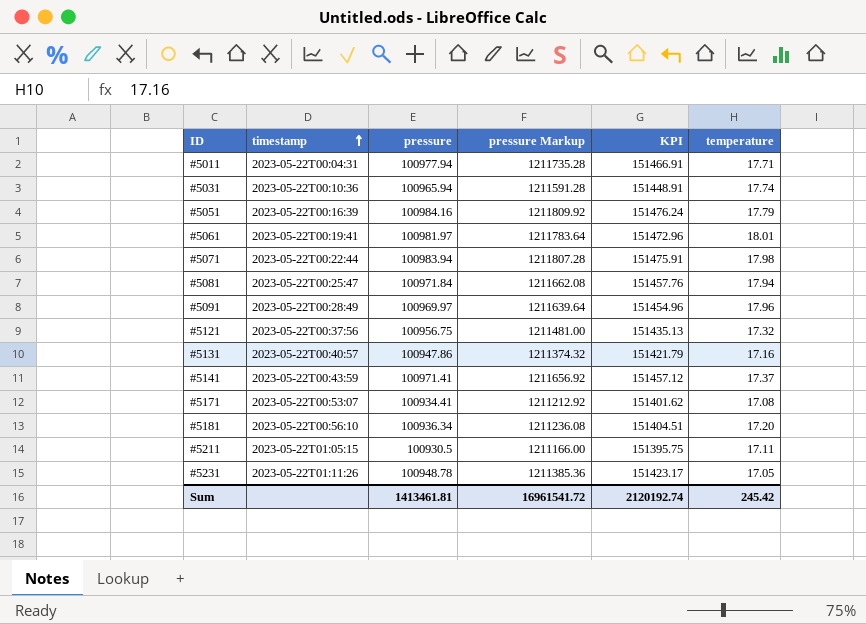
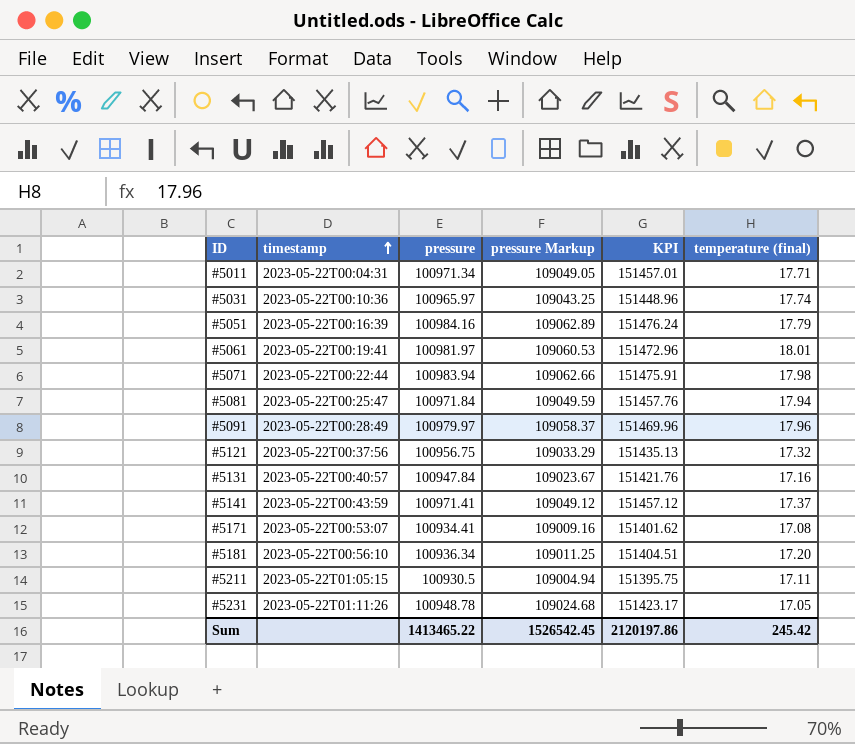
column pressure Markup | formula: [pressure] * 12 -> [pressure] * 1.08
column name: temperature -> temperature (final)
#5011 | pressure: 100977.94 -> 100971.34
#5011 | KPI: 151466.91 -> 151457.01
#5031 | pressure: 100965.94 -> 100965.97
#5031 | KPI: 151448.91 -> 151448.96
#5091 | pressure: 100969.97 -> 100979.97
#5091 | KPI: 151454.96 -> 151469.96
#5131 | pressure: 100947.86 -> 100947.84
#5131 | KPI: 151421.79 -> 151421.76
Sum | pressure: 1413461.81 -> 1413465.22
Sum | pressure Markup: 16961541.72 -> 1526542.45
Sum | KPI: 2120192.74 -> 2120197.86

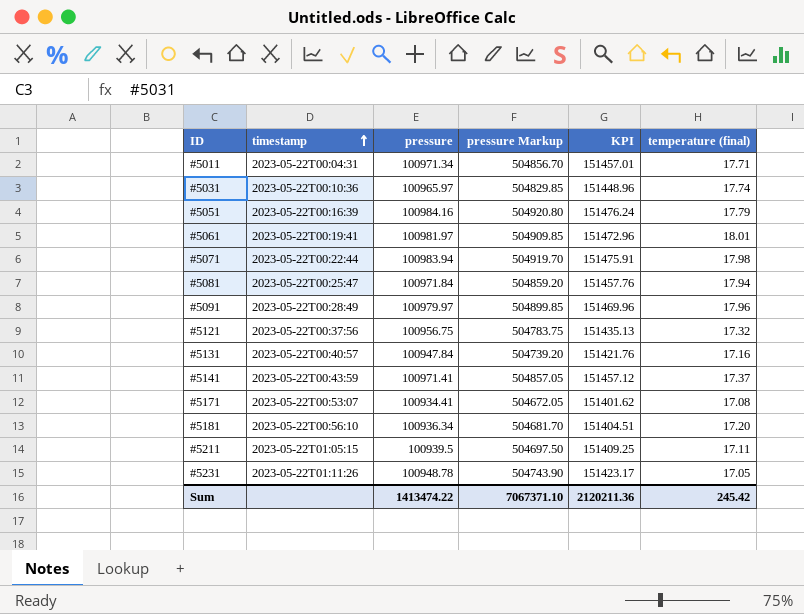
column pressure Markup | formula: [pressure] * 1.08 -> [pressure] * 5
#5211 | pressure: 100930.5 -> 100939.5
#5211 | KPI: 151395.75 -> 151409.25
Sum | pressure: 1413465.22 -> 1413474.22
Sum | pressure Markup: 1526542.45 -> 7067371.10
Sum | KPI: 2120197.86 -> 2120211.36

